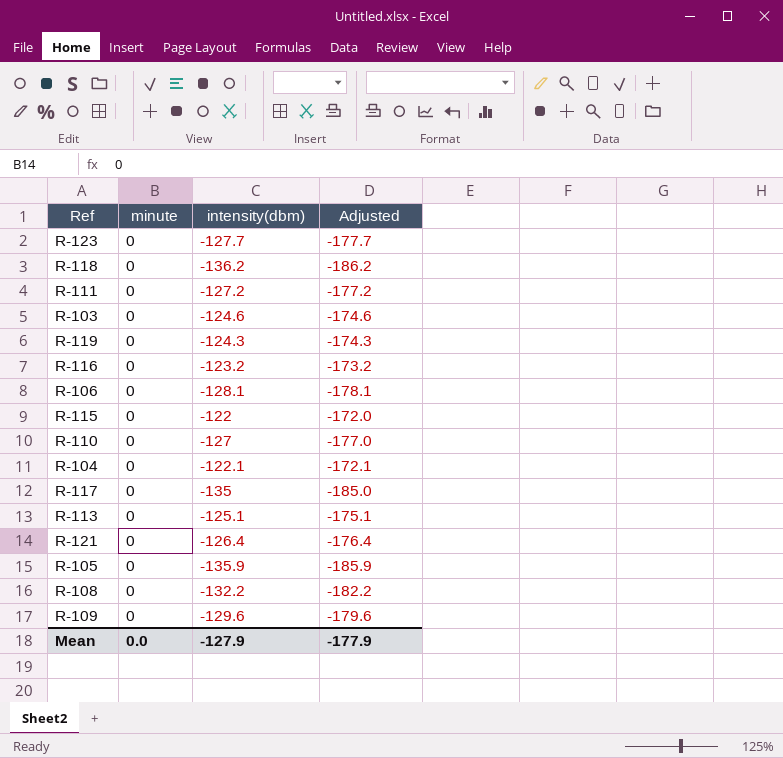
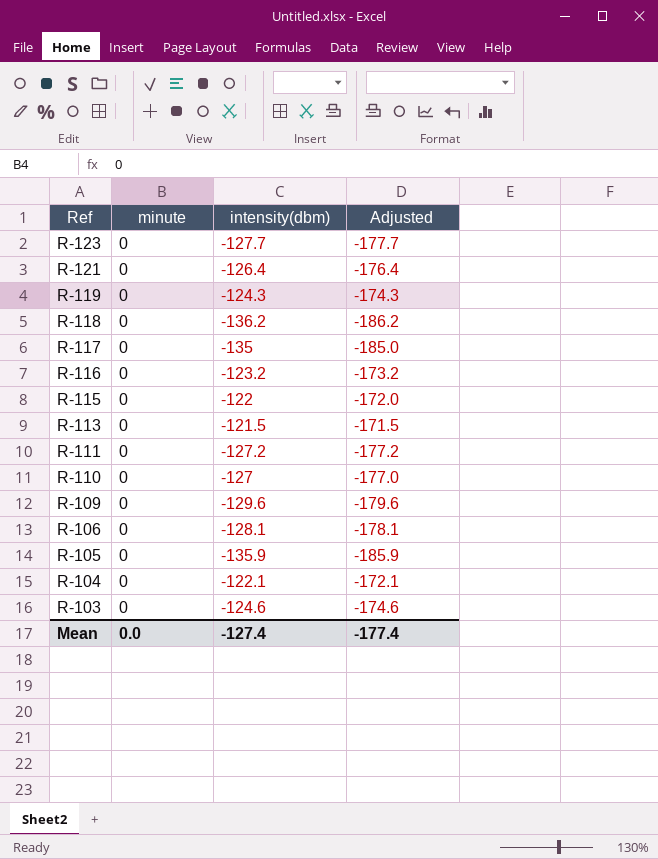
row order: none -> Ref descending
row R-108: 0 | -132.2 | -182.2 -> none
R-113 | intensity(dbm): -125.1 -> -121.5
R-113 | Adjusted: -175.1 -> -171.5
Mean | intensity(dbm): -127.9 -> -127.4
Mean | Adjusted: -177.9 -> -177.4

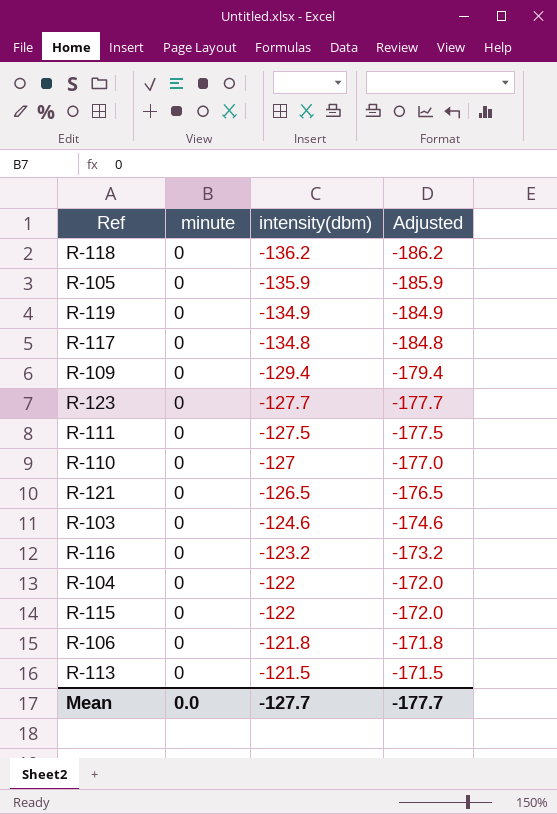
row order: Ref descending -> intensity(dbm) ascending
R-119 | intensity(dbm): -124.3 -> -134.9
R-119 | Adjusted: -174.3 -> -184.9
R-117 | intensity(dbm): -135 -> -134.8
R-117 | Adjusted: -185.0 -> -184.8
R-109 | intensity(dbm): -129.6 -> -129.4
R-109 | Adjusted: -179.6 -> -179.4
R-111 | intensity(dbm): -127.2 -> -127.5
R-111 | Adjusted: -177.2 -> -177.5
R-121 | intensity(dbm): -126.4 -> -126.5
R-121 | Adjusted: -176.4 -> -176.5
R-104 | intensity(dbm): -122.1 -> -122
R-104 | Adjusted: -172.1 -> -172.0
R-106 | intensity(dbm): -128.1 -> -121.8
R-106 | Adjusted: -178.1 -> -171.8
Mean | intensity(dbm): -127.4 -> -127.7
Mean | Adjusted: -177.4 -> -177.7

